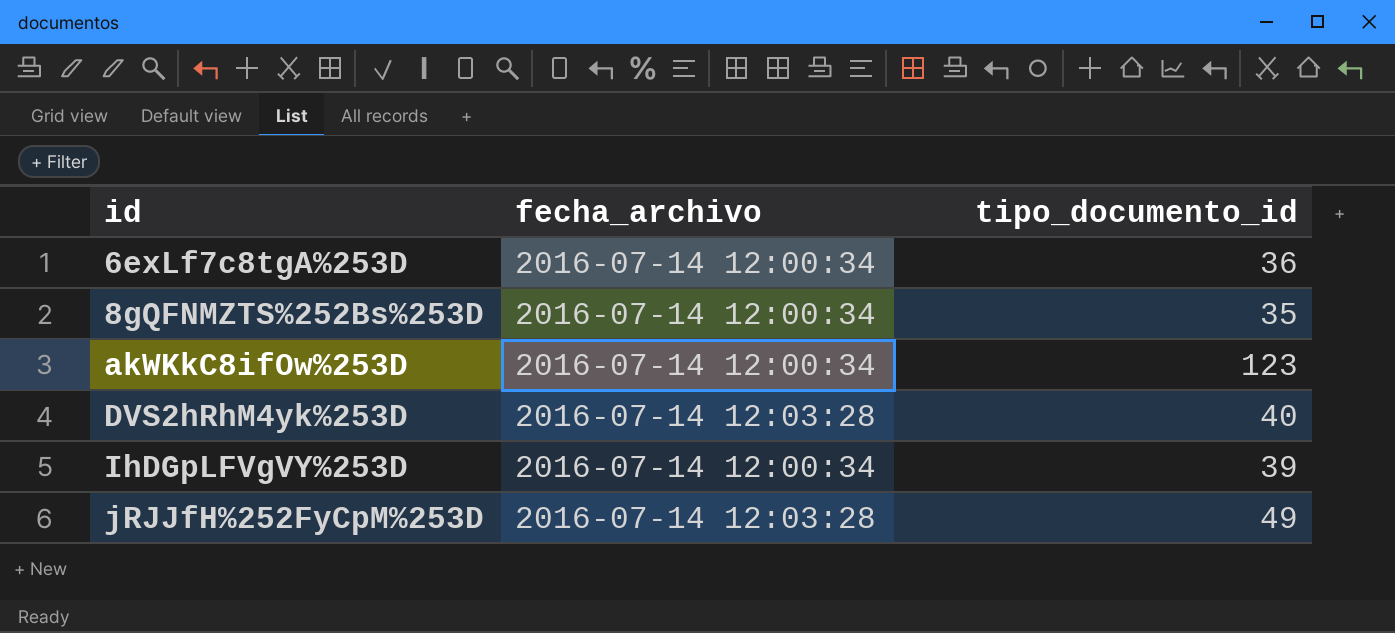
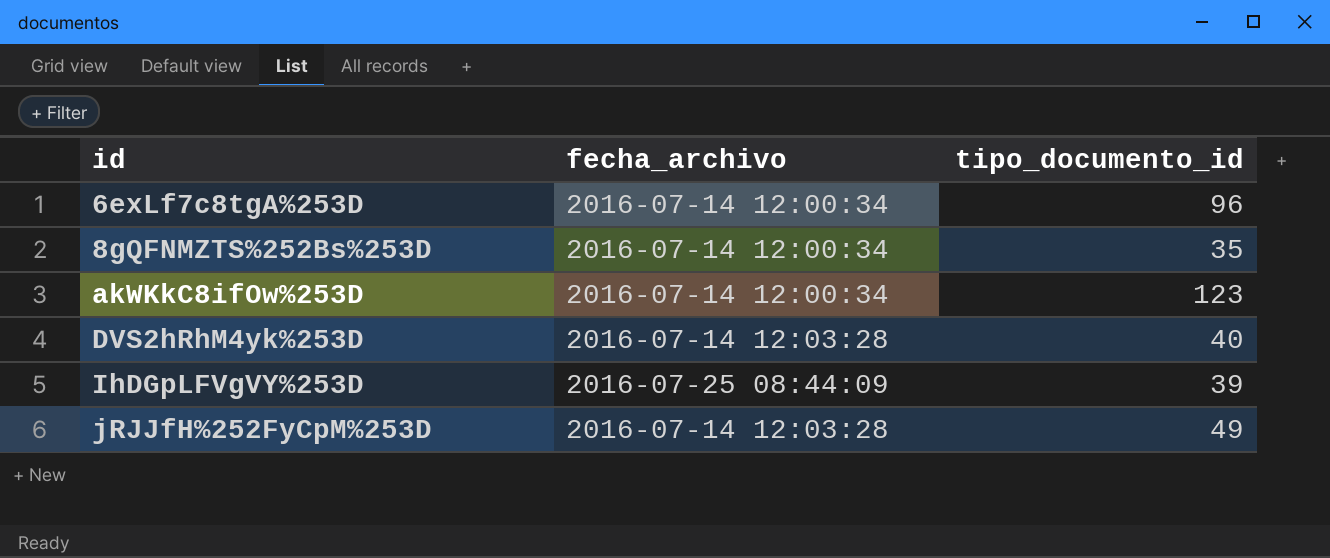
6exLf7c8tgA%253D | tipo_documento_id: 36 -> 96
IhDGpLFVgVY%253D | fecha_archivo: 2016-07-14 12:00:34 -> 2016-07-25 08:44:09

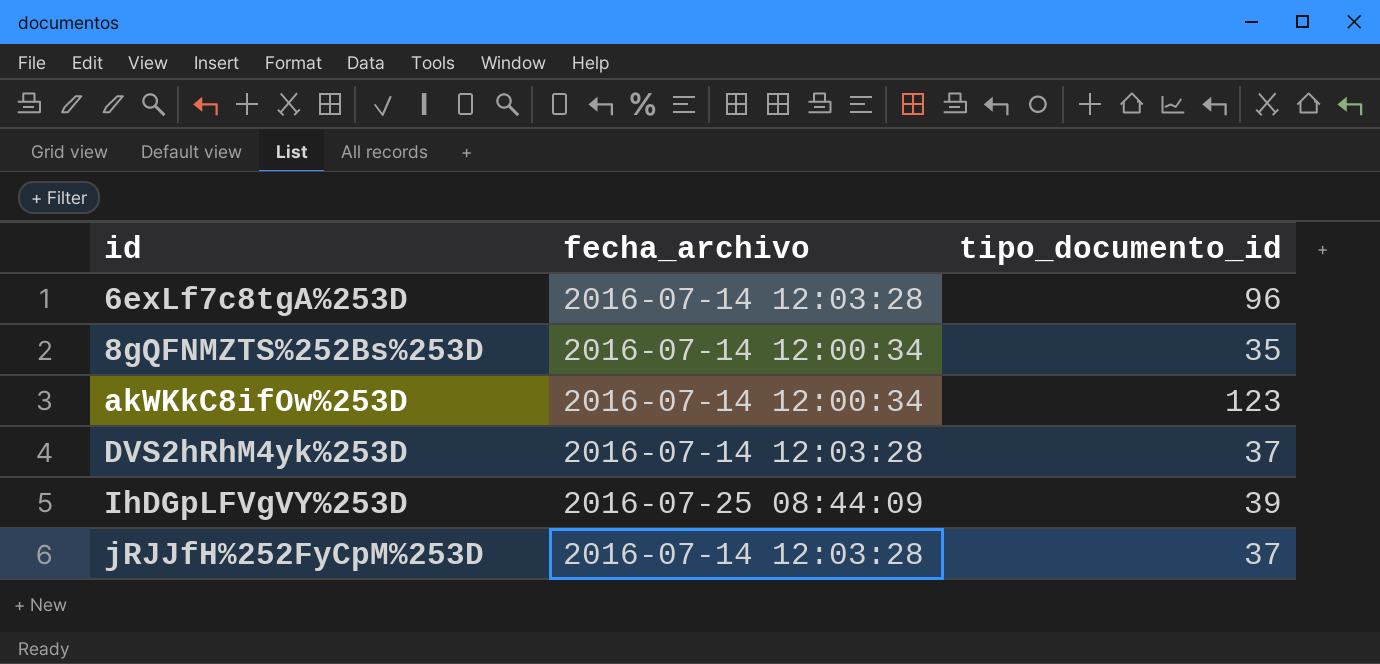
6exLf7c8tgA%253D | fecha_archivo: 2016-07-14 12:00:34 -> 2016-07-14 12:03:28
DVS2hRhM4yk%253D | tipo_documento_id: 40 -> 37
jRJJfH%252FyCpM%253D | tipo_documento_id: 49 -> 37

